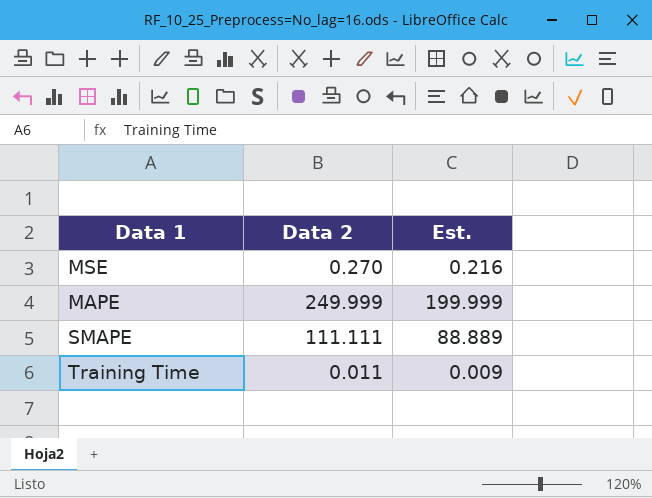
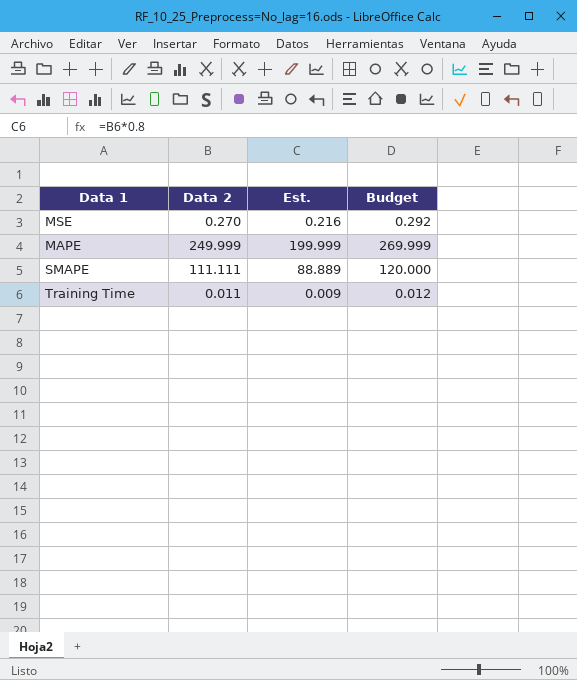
column Budget | formula: none -> [Data 2] * 1.08

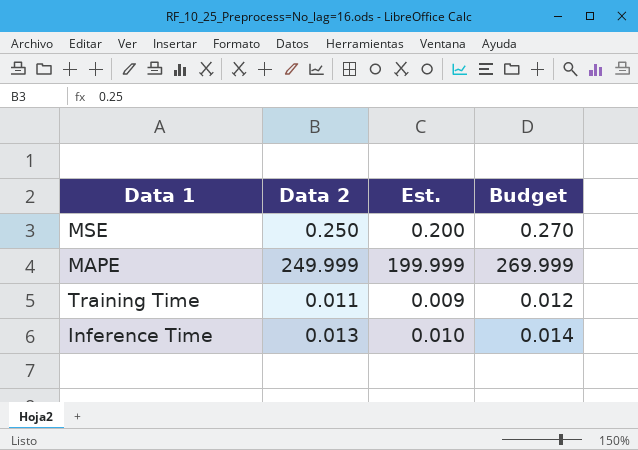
row SMAPE: 111.111 | 88.889 | 120.000 -> none
MSE | Data 2: 0.270 -> 0.250
MSE | Est.: 0.216 -> 0.200
MSE | Budget: 0.292 -> 0.270
row Inference Time: none -> 0.013 | 0.010 | 0.014

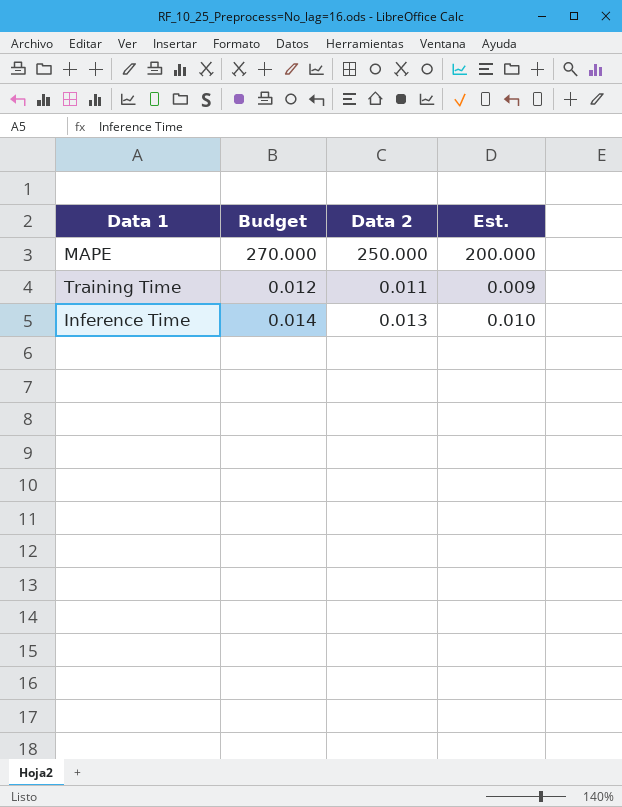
column Budget | position: 4 -> 2
row MSE: 0.250 | 0.200 | 0.270 -> none
MAPE | Budget: 269.999 -> 270.000
MAPE | Data 2: 249.999 -> 250.000
MAPE | Est.: 199.999 -> 200.000

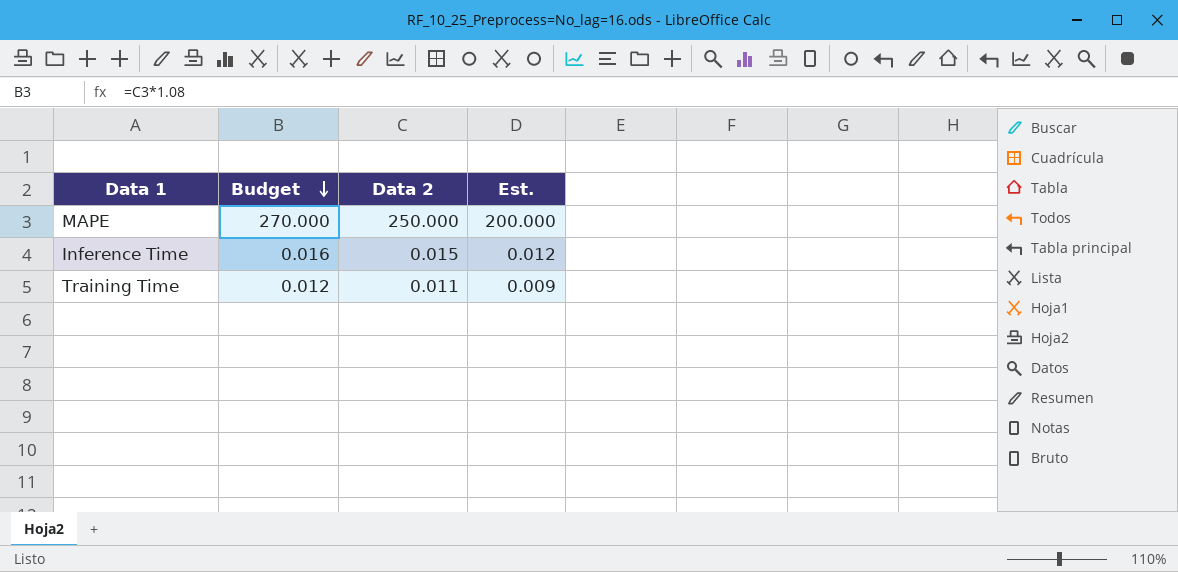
row order: none -> Budget descending
Inference Time | Budget: 0.014 -> 0.016
Inference Time | Data 2: 0.013 -> 0.015
Inference Time | Est.: 0.010 -> 0.012

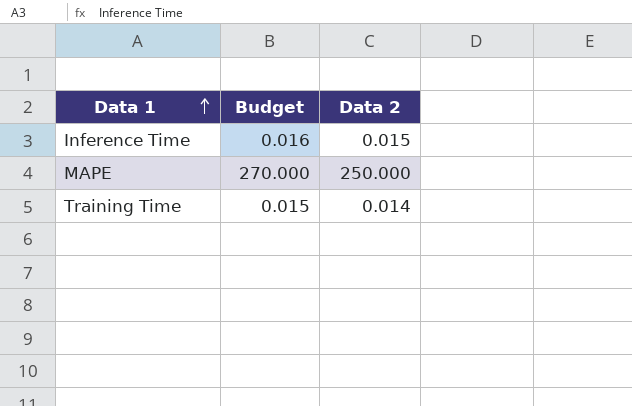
row order: Budget descending -> Data 1 ascending
column Est. | formula: [Data 2] * 0.8 -> none
Training Time | Budget: 0.012 -> 0.015
Training Time | Data 2: 0.011 -> 0.014

